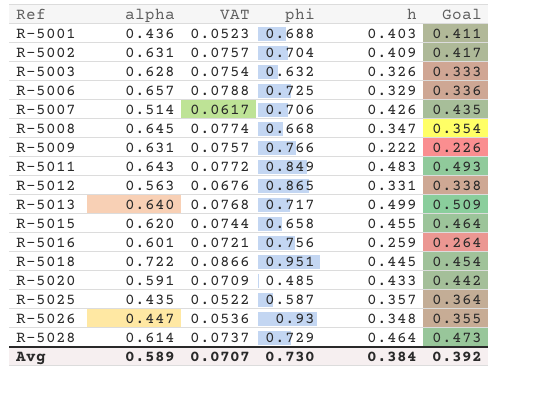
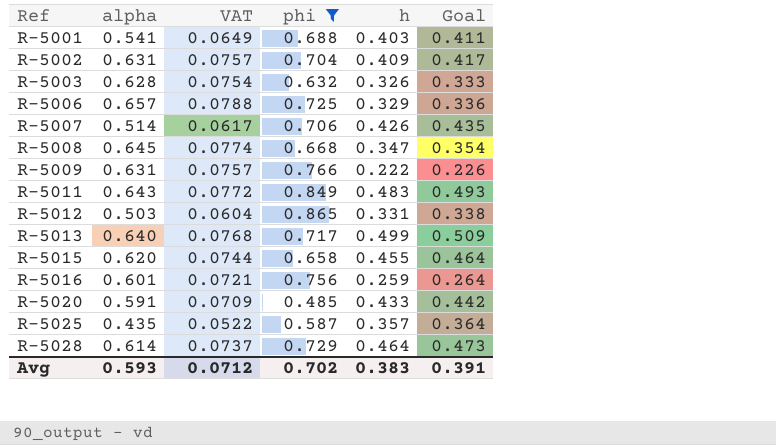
filter: none -> phi <= 0.865
R-5001 | alpha: 0.436 -> 0.541
R-5001 | VAT: 0.0523 -> 0.0649
R-5012 | alpha: 0.563 -> 0.503
R-5012 | VAT: 0.0676 -> 0.0604
Avg | alpha: 0.589 -> 0.593
Avg | VAT: 0.0707 -> 0.0712
Avg | phi: 0.730 -> 0.702
Avg | h: 0.384 -> 0.383
Avg | Goal: 0.392 -> 0.391

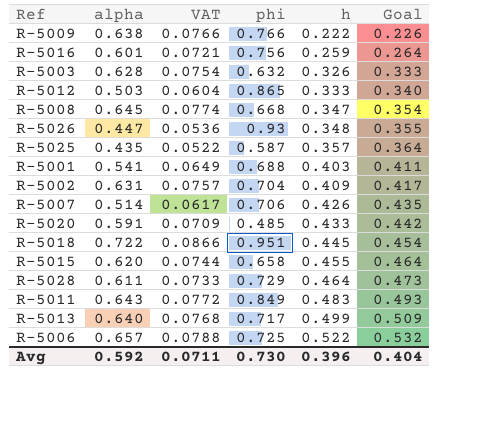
filter: phi <= 0.865 -> none
row order: Ref ascending -> h ascending
R-5009 | alpha: 0.631 -> 0.638
R-5009 | VAT: 0.0757 -> 0.0766
R-5012 | h: 0.331 -> 0.333
R-5012 | Goal: 0.338 -> 0.340
R-5028 | alpha: 0.614 -> 0.611
R-5028 | VAT: 0.0737 -> 0.0733
R-5006 | h: 0.329 -> 0.522
R-5006 | Goal: 0.336 -> 0.532
Avg | alpha: 0.593 -> 0.592
Avg | VAT: 0.0712 -> 0.0711
Avg | phi: 0.702 -> 0.730
Avg | h: 0.383 -> 0.396
Avg | Goal: 0.391 -> 0.404

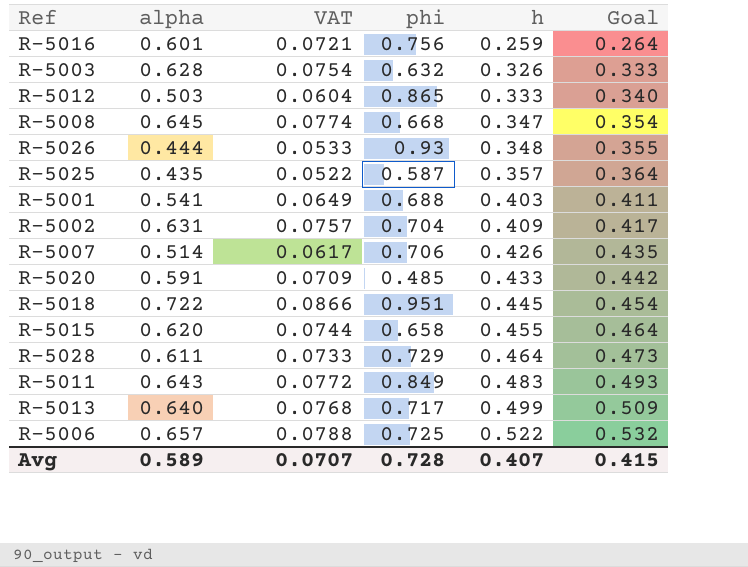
row R-5009: 0.638 | 0.0766 | 0.766 | 0.222 | 0.226 -> none
R-5026 | alpha: 0.447 -> 0.444
R-5026 | VAT: 0.0536 -> 0.0533
Avg | alpha: 0.592 -> 0.589
Avg | VAT: 0.0711 -> 0.0707
Avg | phi: 0.730 -> 0.728
Avg | h: 0.396 -> 0.407
Avg | Goal: 0.404 -> 0.415

